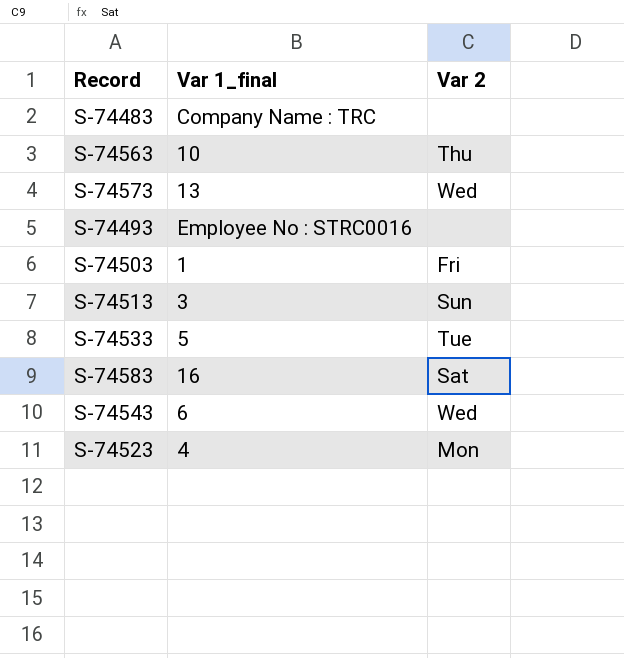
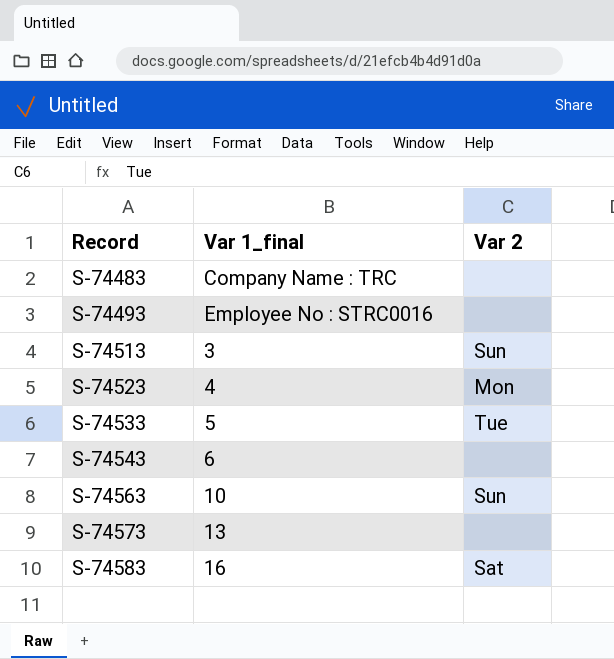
row order: none -> Record ascending
row S-74503: 1 | Fri -> none
S-74543 | Var 2: Wed -> none
S-74563 | Var 2: Thu -> Sun
S-74573 | Var 2: Wed -> none

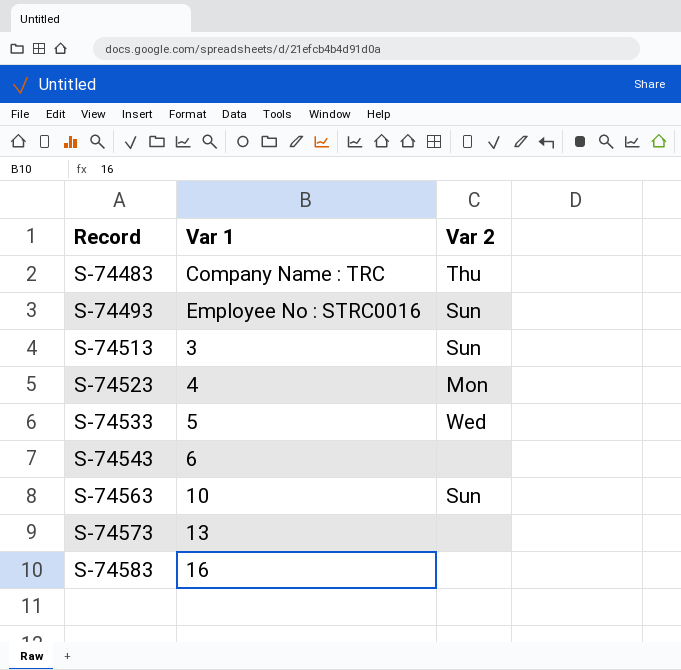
column name: Var 1_final -> Var 1
S-74483 | Var 2: none -> Thu
S-74493 | Var 2: none -> Sun
S-74533 | Var 2: Tue -> Wed
S-74583 | Var 2: Sat -> none

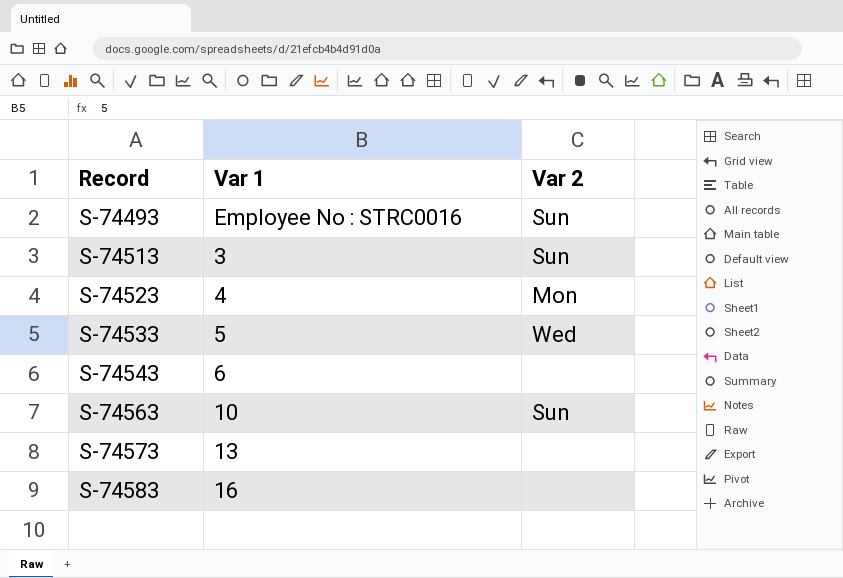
row S-74483: Company Name : TRC | Thu -> none

